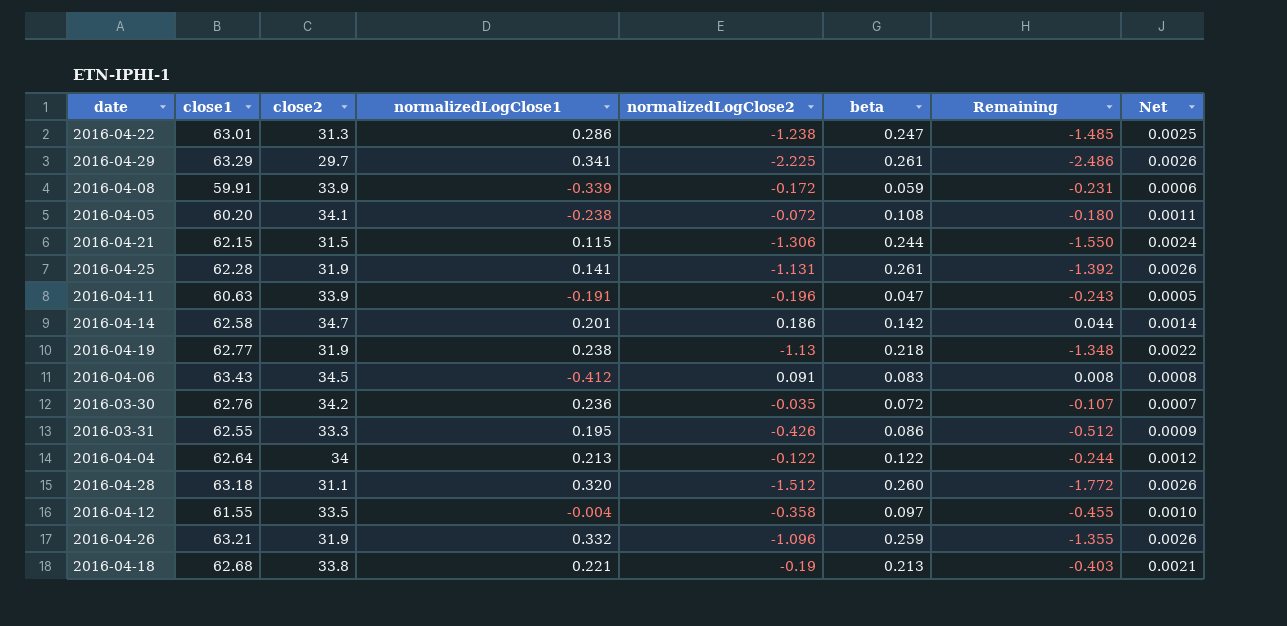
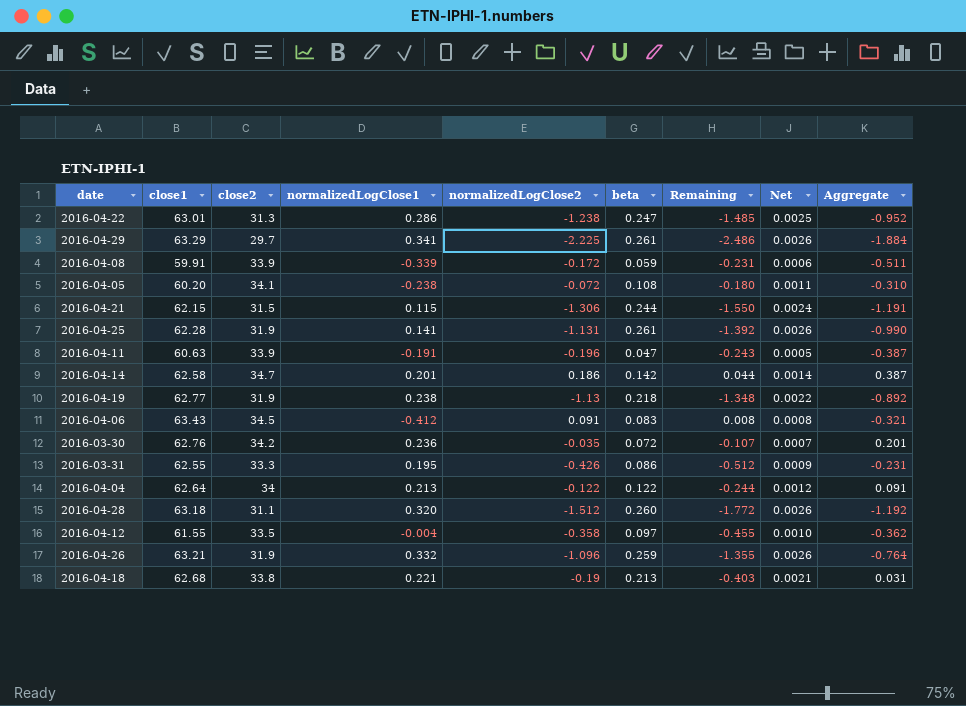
column Aggregate | formula: none -> [normalizedLogClose1] + [normalizedLogClose2]

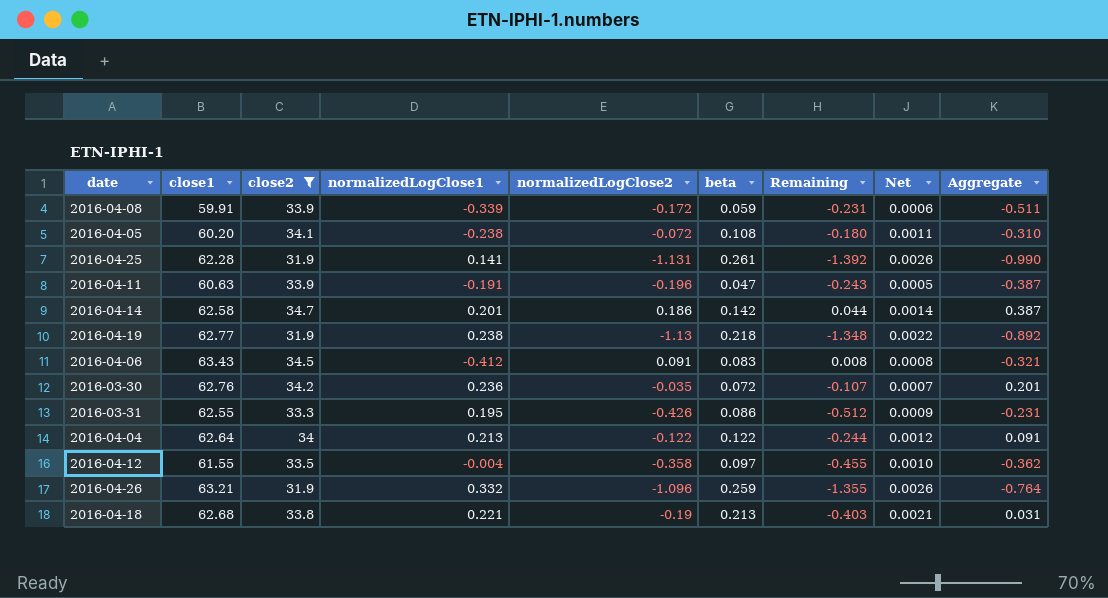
filter: none -> close2 >= 31.9

